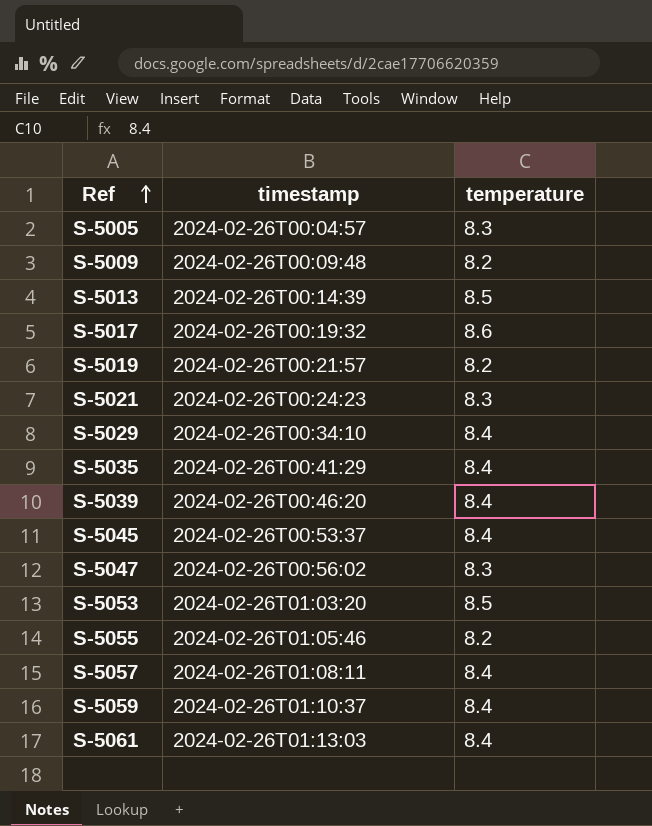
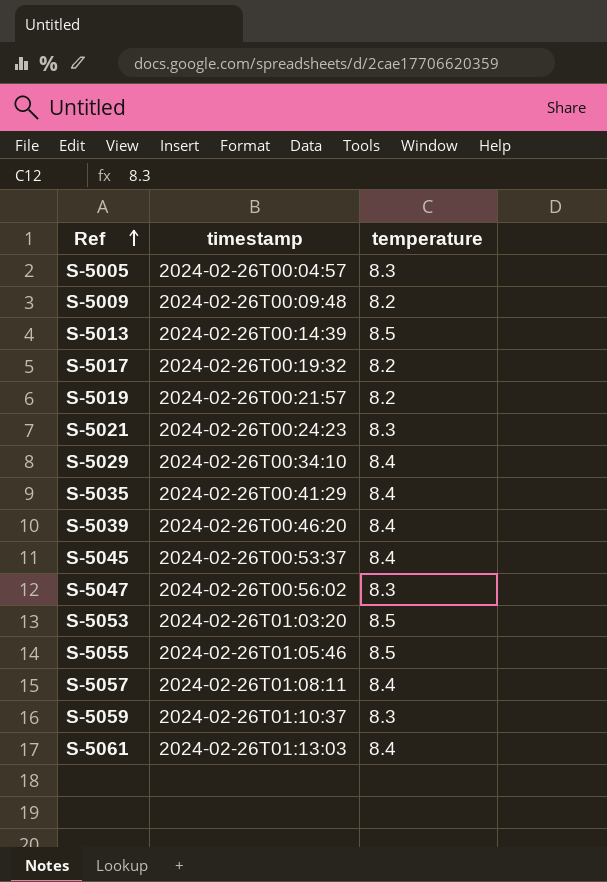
S-5017 | temperature: 8.6 -> 8.2
S-5055 | temperature: 8.2 -> 8.5
S-5059 | temperature: 8.4 -> 8.3

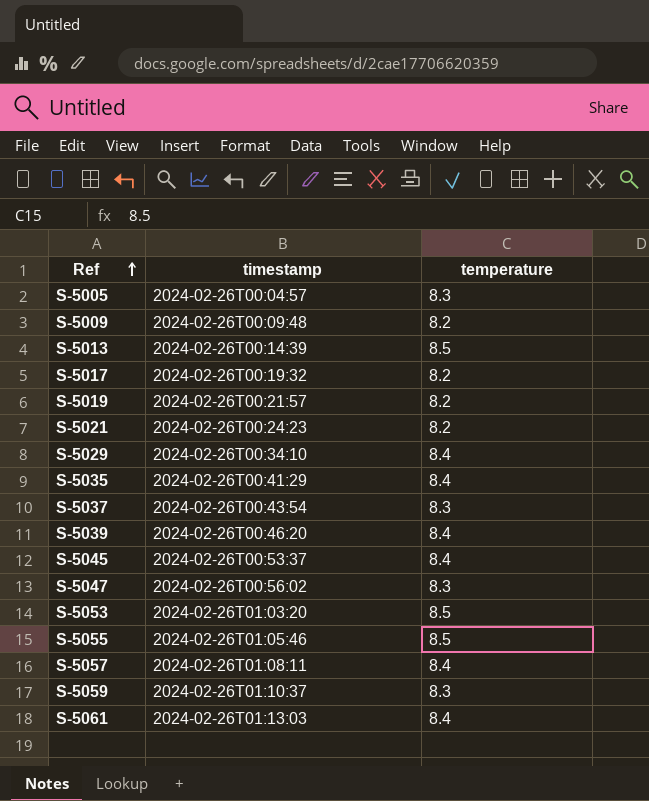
S-5021 | temperature: 8.3 -> 8.2
row S-5037: none -> 2024-02-26T00:43:54 | 8.3

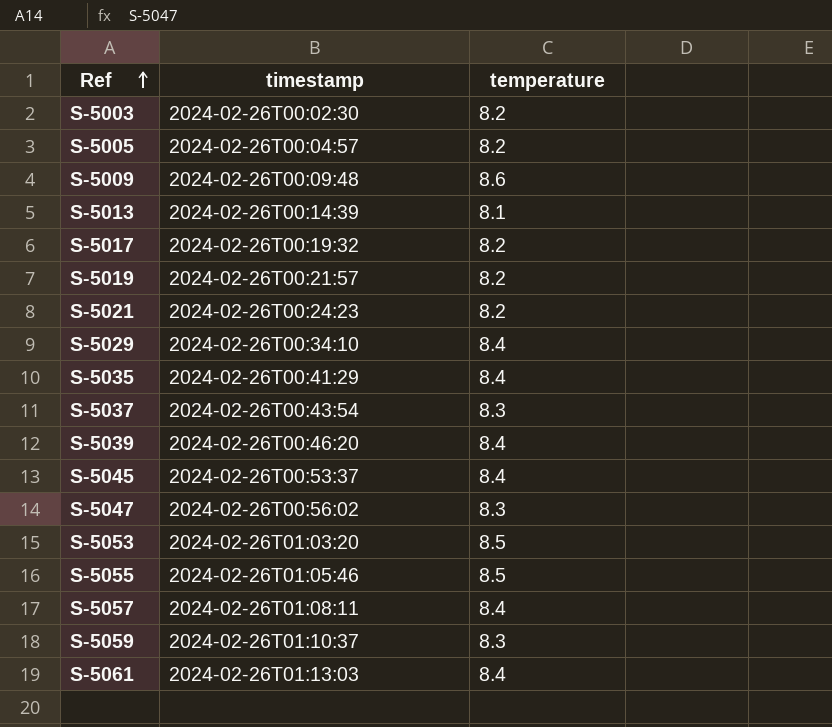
row S-5003: none -> 2024-02-26T00:02:30 | 8.2
S-5005 | temperature: 8.3 -> 8.2
S-5009 | temperature: 8.2 -> 8.6
S-5013 | temperature: 8.5 -> 8.1

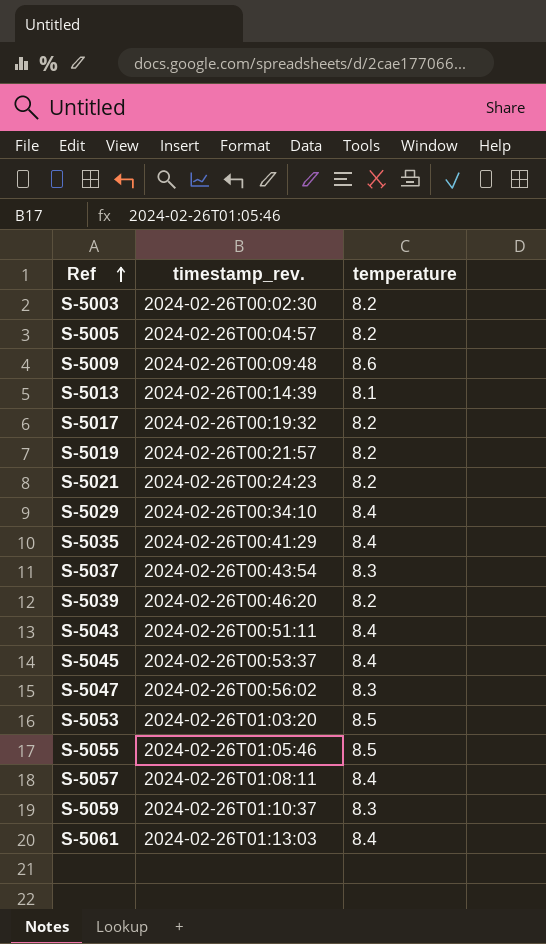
column name: timestamp -> timestamp_rev.
S-5039 | temperature: 8.4 -> 8.2
row S-5043: none -> 2024-02-26T00:51:11 | 8.4

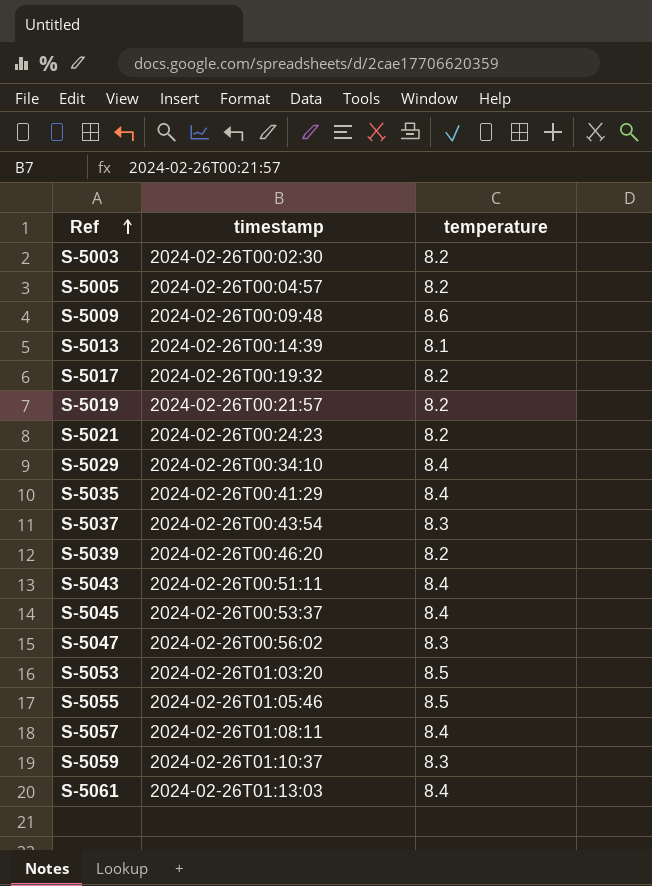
column name: timestamp_rev. -> timestamp

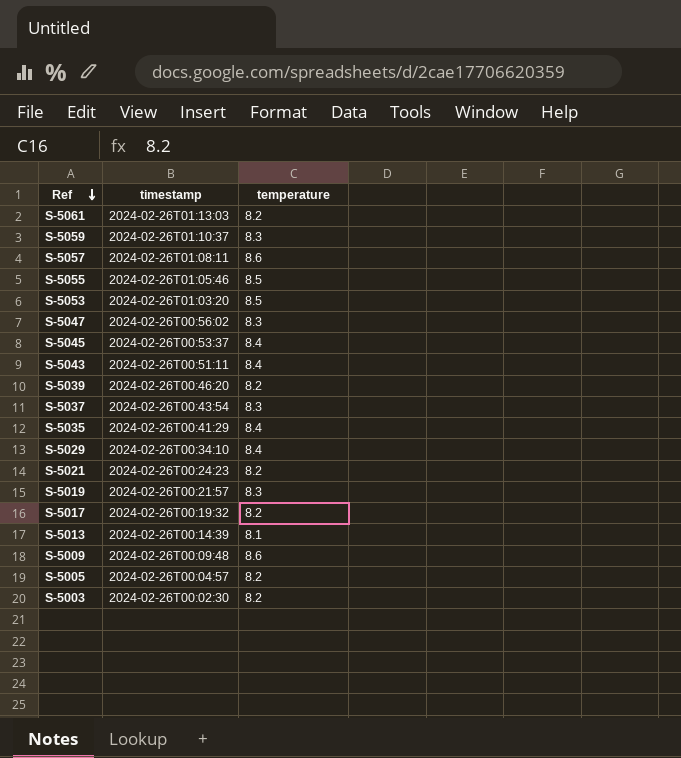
row order: Ref ascending -> Ref descending
S-5061 | temperature: 8.4 -> 8.2
S-5057 | temperature: 8.4 -> 8.6
S-5019 | temperature: 8.2 -> 8.3

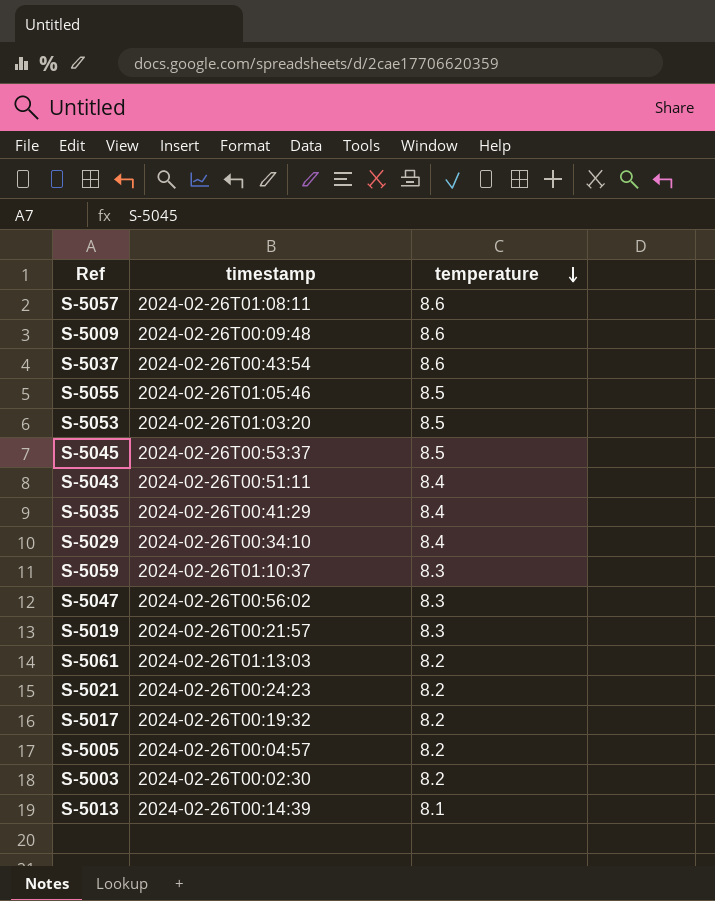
row order: Ref descending -> temperature descending
row S-5039: 2024-02-26T00:46:20 | 8.2 -> none
S-5037 | temperature: 8.3 -> 8.6
S-5045 | temperature: 8.4 -> 8.5

